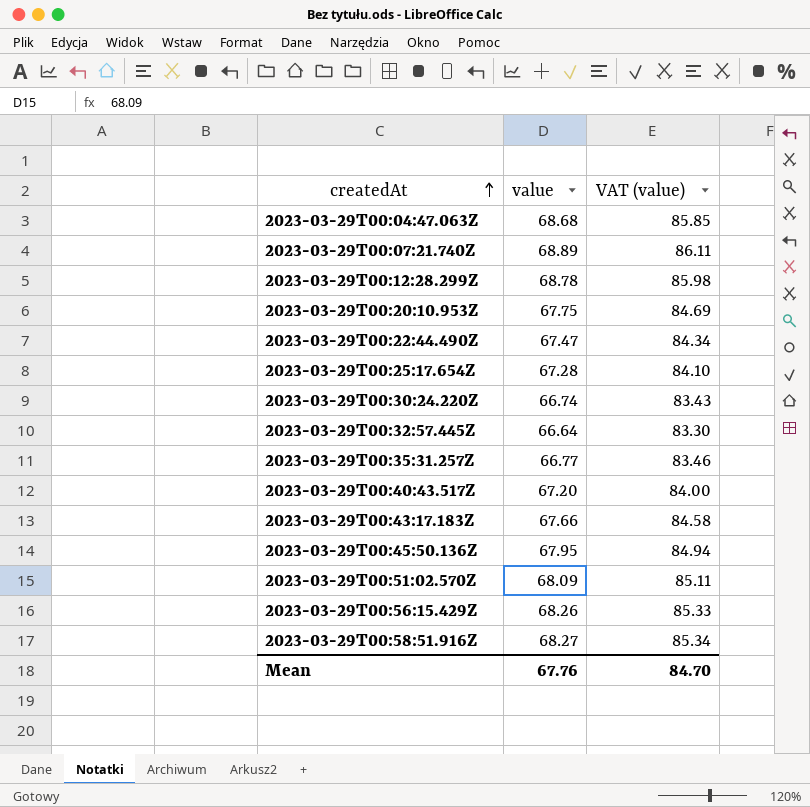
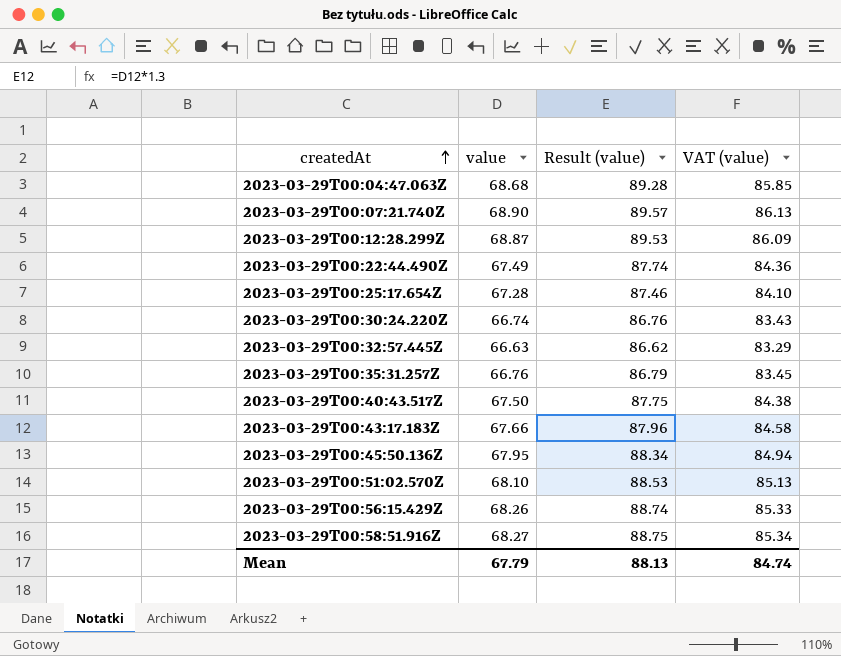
column Result (value) | formula: none -> [value] * 1.3
row 2023-03-29T00:20:10.953Z: 67.75 | 84.69 -> none
2023-03-29T00:07:21.740Z | value: 68.89 -> 68.90
2023-03-29T00:07:21.740Z | VAT (value): 86.11 -> 86.13
2023-03-29T00:12:28.299Z | value: 68.78 -> 68.87
2023-03-29T00:12:28.299Z | VAT (value): 85.98 -> 86.09
2023-03-29T00:22:44.490Z | value: 67.47 -> 67.49
2023-03-29T00:22:44.490Z | VAT (value): 84.34 -> 84.36
2023-03-29T00:32:57.445Z | value: 66.64 -> 66.63
2023-03-29T00:32:57.445Z | VAT (value): 83.30 -> 83.29
2023-03-29T00:35:31.257Z | value: 66.77 -> 66.76
2023-03-29T00:35:31.257Z | VAT (value): 83.46 -> 83.45
2023-03-29T00:40:43.517Z | value: 67.20 -> 67.50
2023-03-29T00:40:43.517Z | VAT (value): 84.00 -> 84.38
2023-03-29T00:51:02.570Z | value: 68.09 -> 68.10
2023-03-29T00:51:02.570Z | VAT (value): 85.11 -> 85.13
Mean | value: 67.76 -> 67.79
Mean | VAT (value): 84.70 -> 84.74

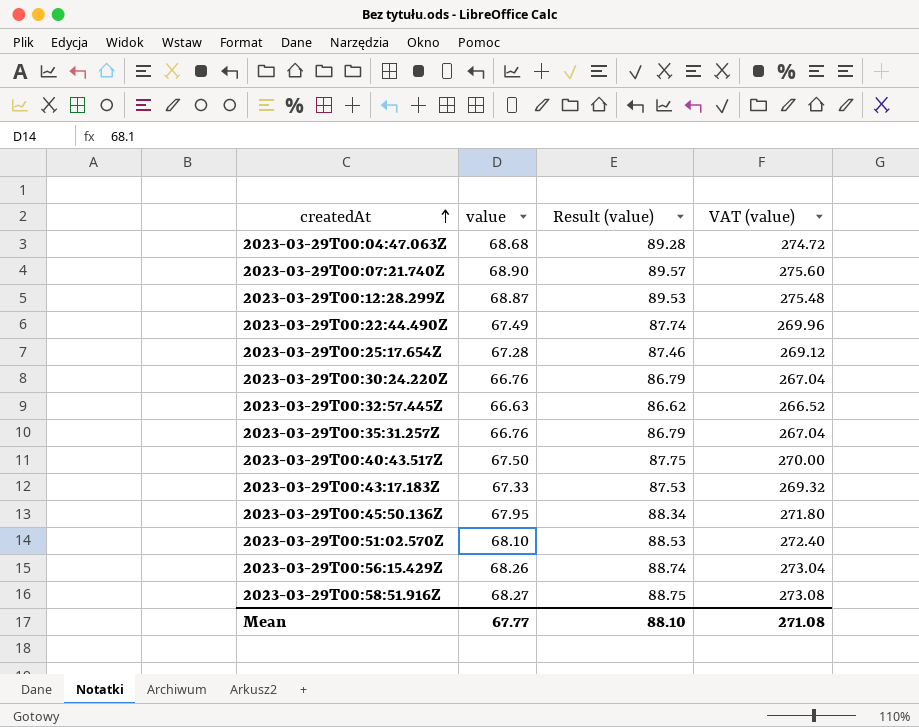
column VAT (value) | formula: [value] * 1.25 -> [value] * 4
2023-03-29T00:30:24.220Z | value: 66.74 -> 66.76
2023-03-29T00:30:24.220Z | Result (value): 86.76 -> 86.79
2023-03-29T00:43:17.183Z | value: 67.66 -> 67.33
2023-03-29T00:43:17.183Z | Result (value): 87.96 -> 87.53
Mean | value: 67.79 -> 67.77
Mean | Result (value): 88.13 -> 88.10
Mean | VAT (value): 84.74 -> 271.08

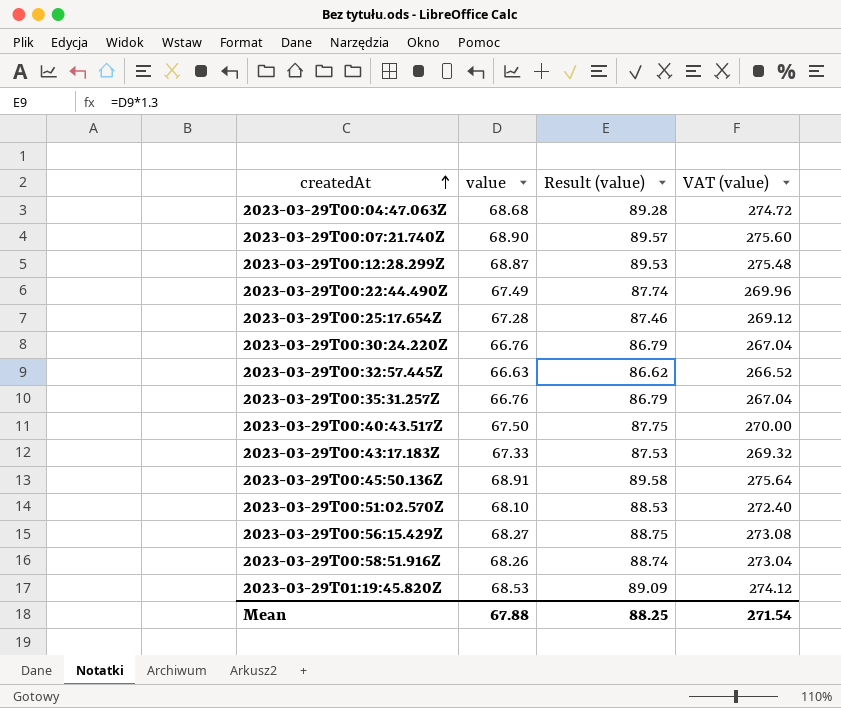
2023-03-29T00:45:50.136Z | value: 67.95 -> 68.91
2023-03-29T00:45:50.136Z | Result (value): 88.34 -> 89.58
2023-03-29T00:45:50.136Z | VAT (value): 271.80 -> 275.64
2023-03-29T00:56:15.429Z | value: 68.26 -> 68.27
2023-03-29T00:56:15.429Z | Result (value): 88.74 -> 88.75
2023-03-29T00:56:15.429Z | VAT (value): 273.04 -> 273.08
2023-03-29T00:58:51.916Z | value: 68.27 -> 68.26
2023-03-29T00:58:51.916Z | Result (value): 88.75 -> 88.74
2023-03-29T00:58:51.916Z | VAT (value): 273.08 -> 273.04
row 2023-03-29T01:19:45.820Z: none -> 68.53 | 89.09 | 274.12
Mean | value: 67.77 -> 67.88
Mean | Result (value): 88.10 -> 88.25
Mean | VAT (value): 271.08 -> 271.54

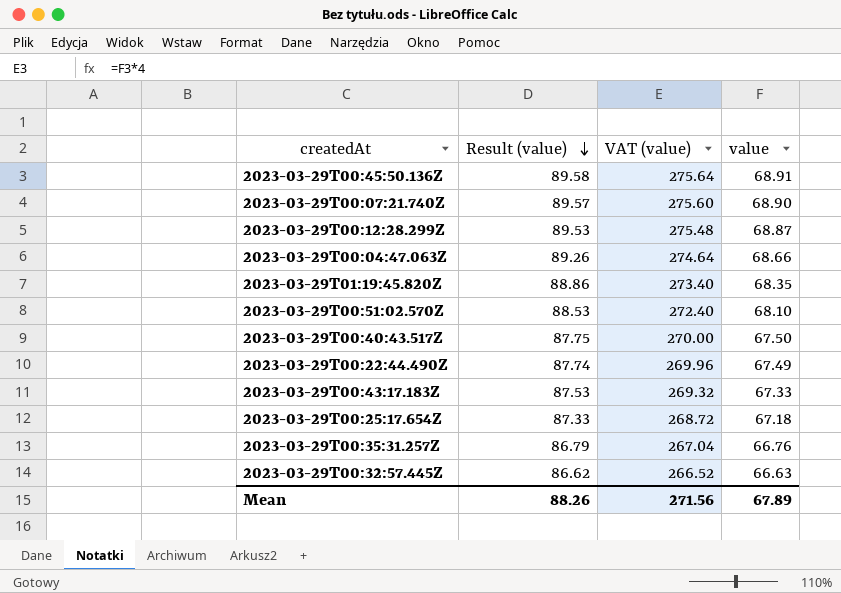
row order: createdAt ascending -> Result (value) descending
column value | position: 2 -> 4
row 2023-03-29T00:30:24.220Z: 66.76 | 86.79 | 267.04 -> none
row 2023-03-29T00:56:15.429Z: 68.27 | 88.75 | 273.08 -> none
row 2023-03-29T00:58:51.916Z: 68.26 | 88.74 | 273.04 -> none
2023-03-29T00:04:47.063Z | Result (value): 89.28 -> 89.26
2023-03-29T00:04:47.063Z | VAT (value): 274.72 -> 274.64
2023-03-29T00:04:47.063Z | value: 68.68 -> 68.66
2023-03-29T01:19:45.820Z | Result (value): 89.09 -> 88.86
2023-03-29T01:19:45.820Z | VAT (value): 274.12 -> 273.40
2023-03-29T01:19:45.820Z | value: 68.53 -> 68.35
2023-03-29T00:25:17.654Z | Result (value): 87.46 -> 87.33
2023-03-29T00:25:17.654Z | VAT (value): 269.12 -> 268.72
2023-03-29T00:25:17.654Z | value: 67.28 -> 67.18
Mean | Result (value): 88.25 -> 88.26
Mean | VAT (value): 271.54 -> 271.56
Mean | value: 67.88 -> 67.89

